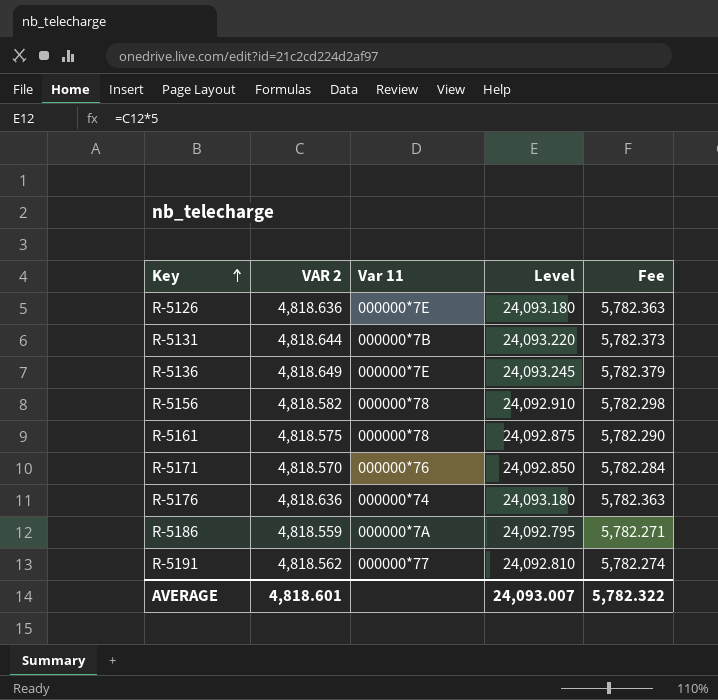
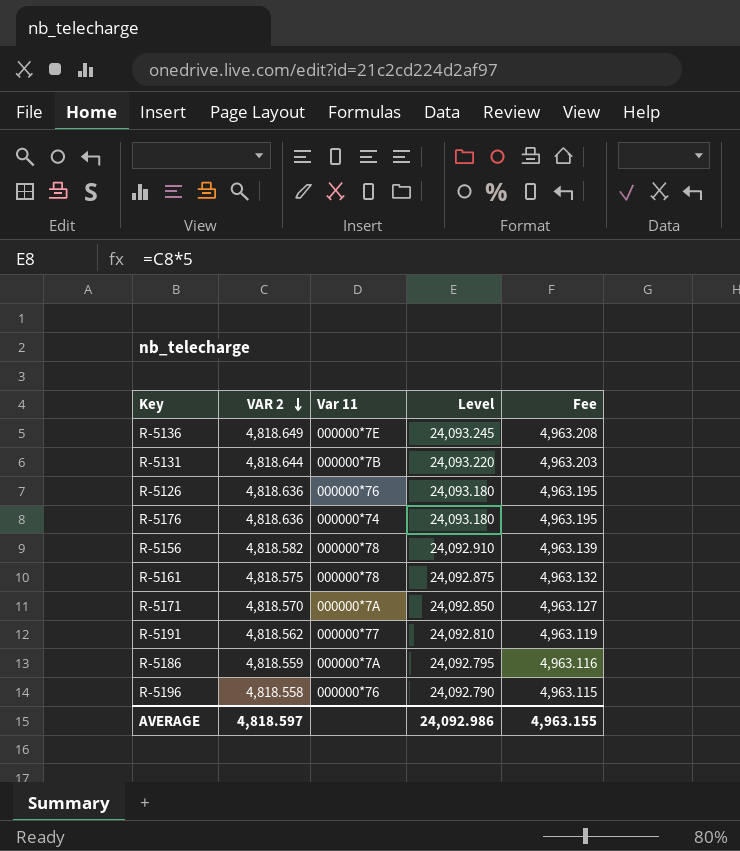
row order: Key ascending -> VAR 2 descending
column Fee | formula: [VAR 2] * 1.2 -> [VAR 2] * 1.03
R-5126 | Var 11: 000000*7E -> 000000*76
R-5171 | Var 11: 000000*76 -> 000000*7A
row R-5196: none -> 4,818.558 | 000000*76 | 24,092.790 | 4,963.115
AVERAGE | VAR 2: 4,818.601 -> 4,818.597
AVERAGE | Level: 24,093.007 -> 24,092.986
AVERAGE | Fee: 5,782.322 -> 4,963.155

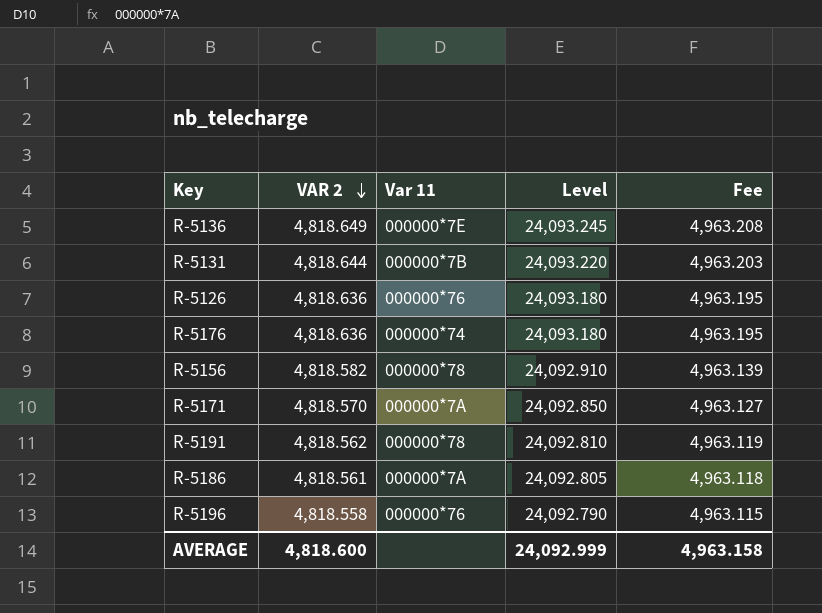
row R-5161: 4,818.575 | 000000*78 | 24,092.875 | 4,963.132 -> none
R-5191 | Var 11: 000000*77 -> 000000*78
R-5186 | VAR 2: 4,818.559 -> 4,818.561
R-5186 | Level: 24,092.795 -> 24,092.805
R-5186 | Fee: 4,963.116 -> 4,963.118
AVERAGE | VAR 2: 4,818.597 -> 4,818.600
AVERAGE | Level: 24,092.986 -> 24,092.999
AVERAGE | Fee: 4,963.155 -> 4,963.158

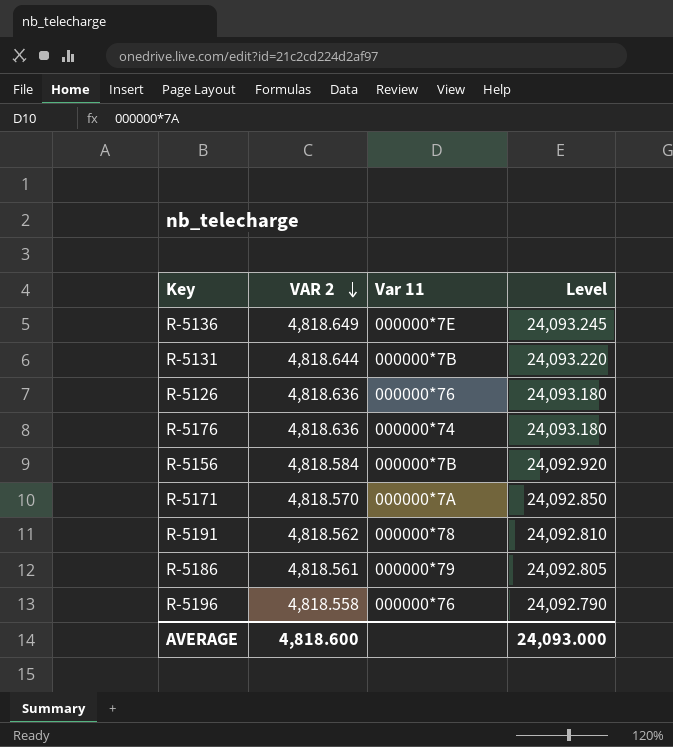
column Fee | formula: [VAR 2] * 1.03 -> none
R-5156 | VAR 2: 4,818.582 -> 4,818.584
R-5156 | Var 11: 000000*78 -> 000000*7B
R-5156 | Level: 24,092.910 -> 24,092.920
R-5186 | Var 11: 000000*7A -> 000000*79
AVERAGE | Level: 24,092.999 -> 24,093.000

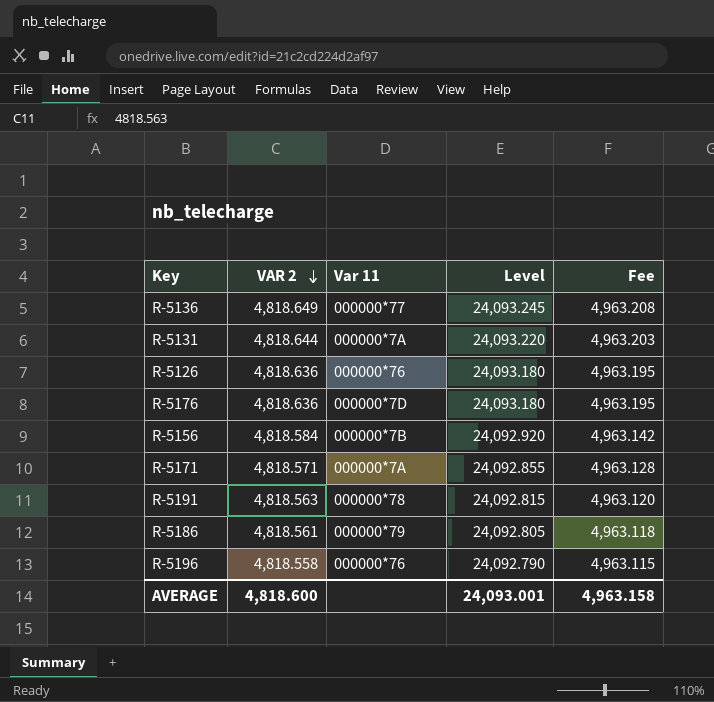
column Fee | formula: none -> [VAR 2] * 1.03
R-5136 | Var 11: 000000*7E -> 000000*77
R-5131 | Var 11: 000000*7B -> 000000*7A
R-5176 | Var 11: 000000*74 -> 000000*7D
R-5171 | VAR 2: 4,818.570 -> 4,818.571
R-5171 | Level: 24,092.850 -> 24,092.855
R-5191 | VAR 2: 4,818.562 -> 4,818.563
R-5191 | Level: 24,092.810 -> 24,092.815
AVERAGE | Level: 24,093.000 -> 24,093.001

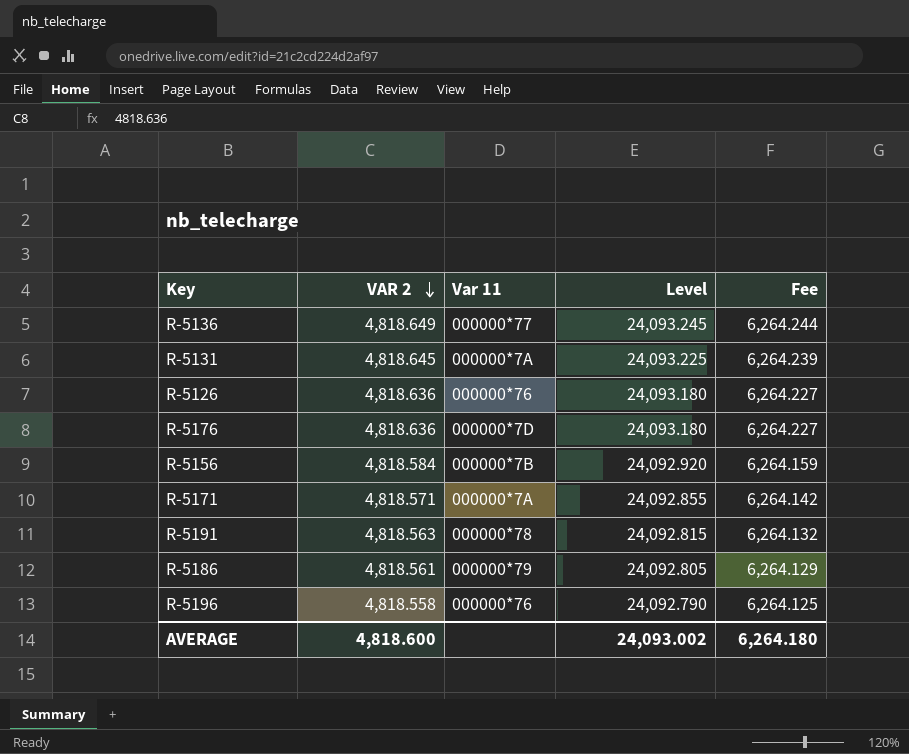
column Fee | formula: [VAR 2] * 1.03 -> [VAR 2] * 1.3
R-5131 | VAR 2: 4,818.644 -> 4,818.645
R-5131 | Level: 24,093.220 -> 24,093.225
AVERAGE | Level: 24,093.001 -> 24,093.002
AVERAGE | Fee: 4,963.158 -> 6,264.180

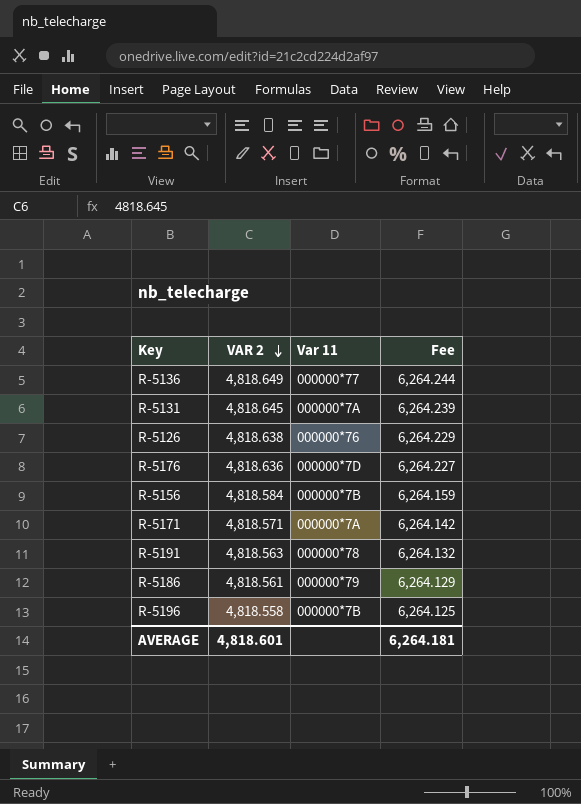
column Level | formula: [VAR 2] * 5 -> none
R-5126 | VAR 2: 4,818.636 -> 4,818.638
R-5126 | Fee: 6,264.227 -> 6,264.229
R-5196 | Var 11: 000000*76 -> 000000*7B
AVERAGE | VAR 2: 4,818.600 -> 4,818.601
AVERAGE | Fee: 6,264.180 -> 6,264.181

